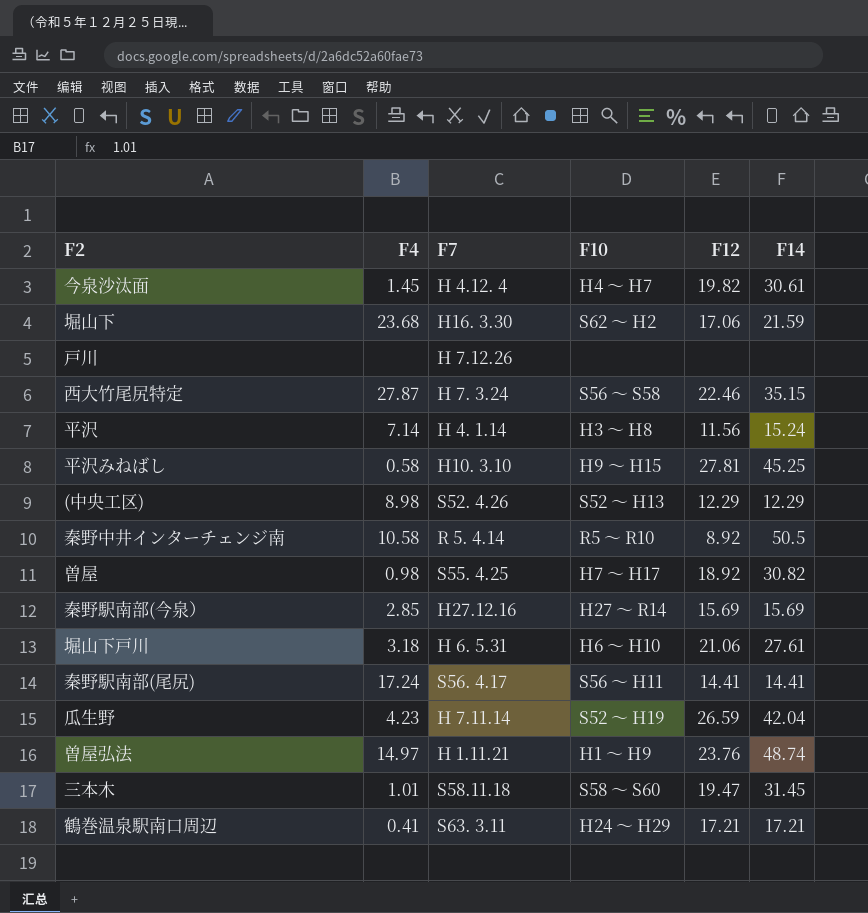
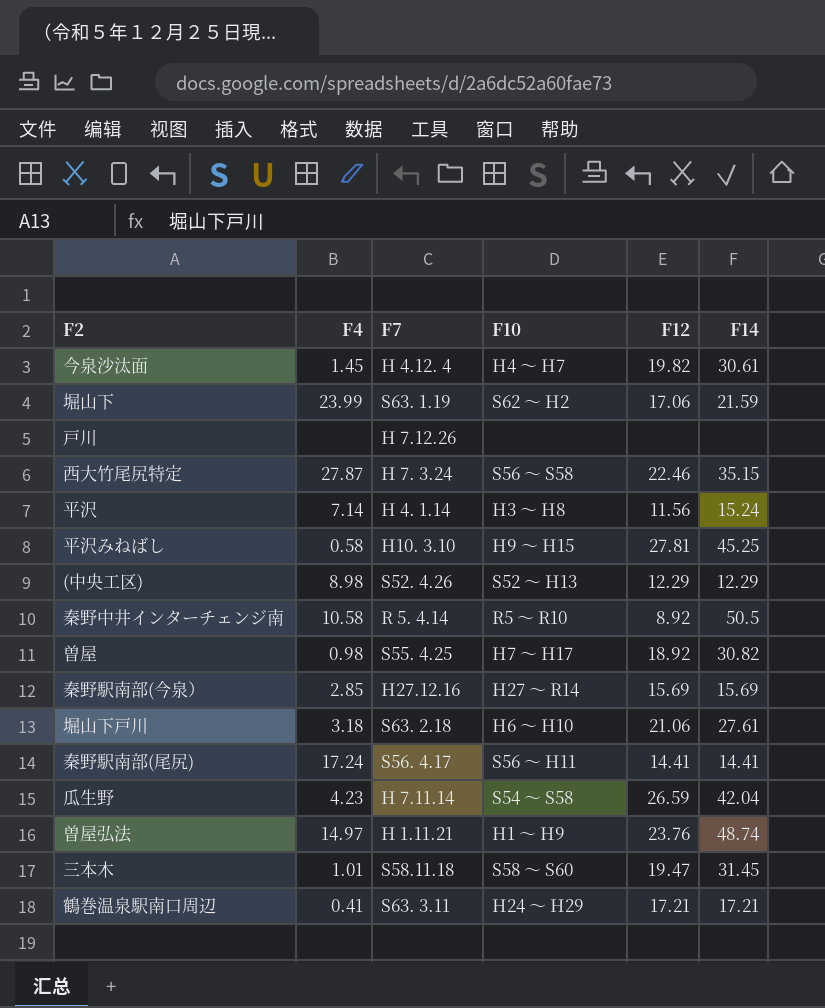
堀山下 | F4: 23.68 -> 23.99
堀山下 | F7: H16. 3.30 -> S63. 1.19
堀山下戸川 | F7: H 6. 5.31 -> S63. 2.18
瓜生野 | F10: S52 ～ H19 -> S54 ～ S58

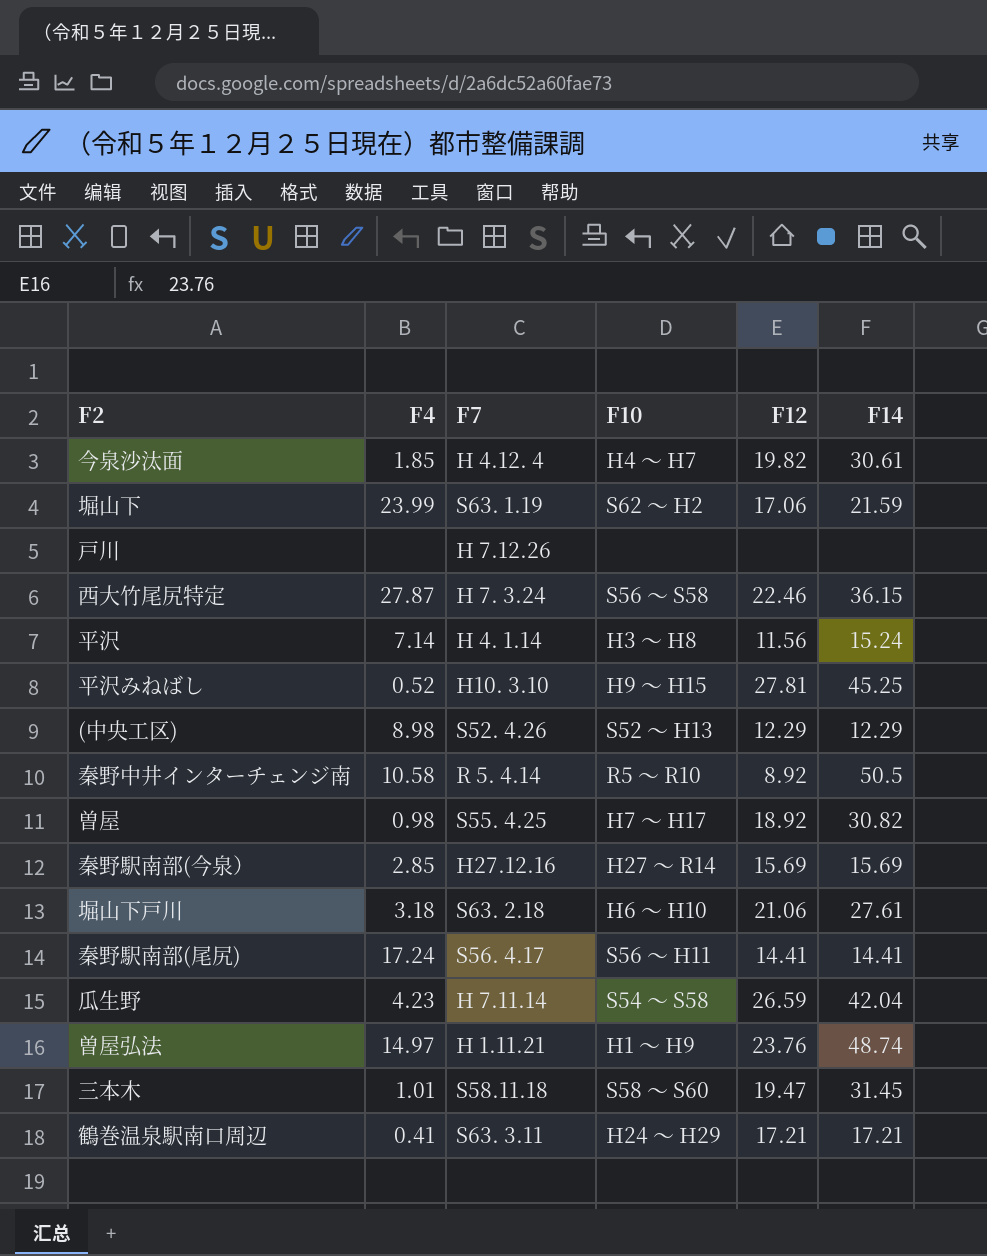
今泉沙汰面 | F4: 1.45 -> 1.85
西大竹尾尻特定 | F14: 35.15 -> 36.15
平沢みねばし | F4: 0.58 -> 0.52

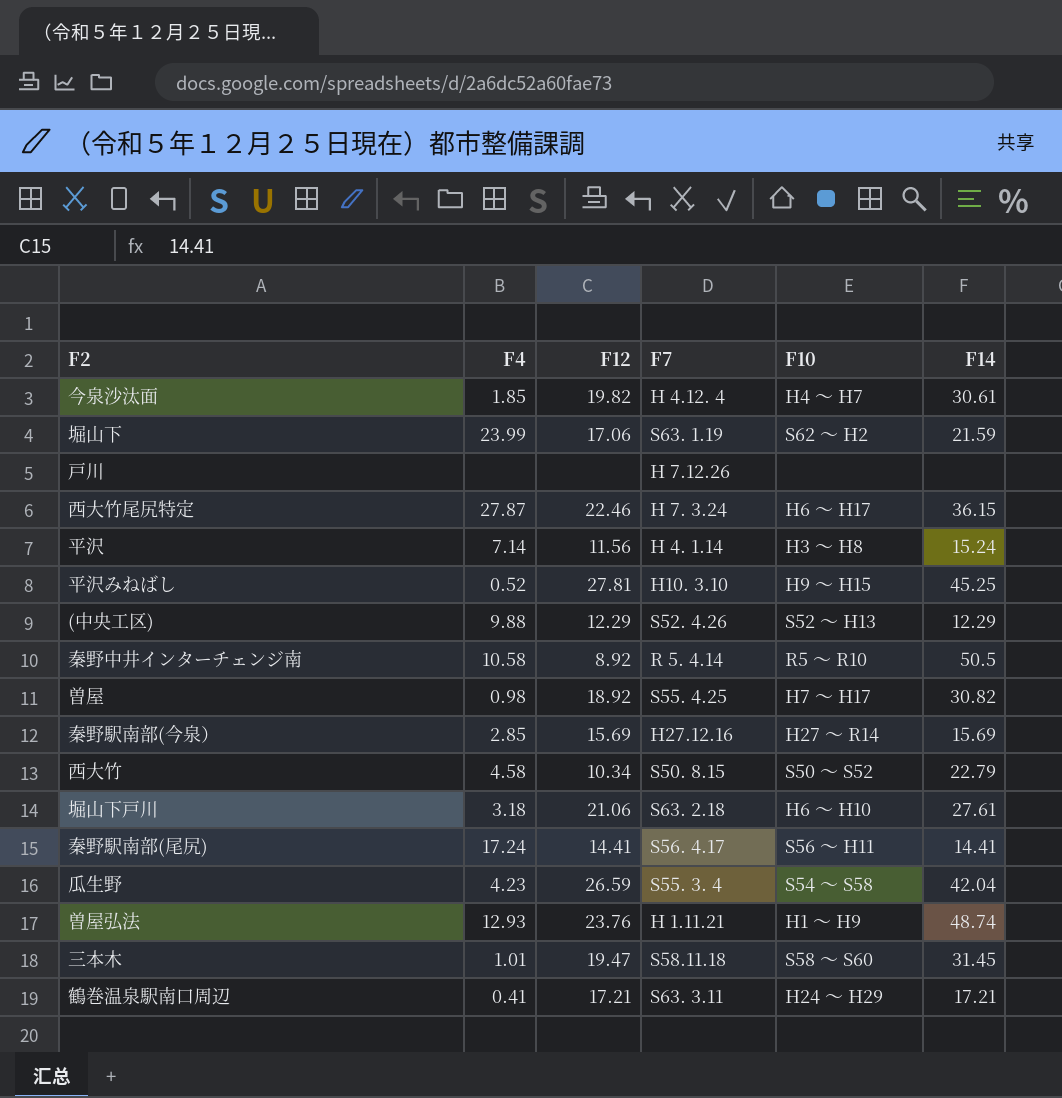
column F12 | position: 5 -> 3
西大竹尾尻特定 | F10: S56 ～ S58 -> H6 ～ H17
(中央工区) | F4: 8.98 -> 9.88
row 西大竹: none -> 4.58 | 10.34 | S50. 8.15 | S50 ～ S52 | 22.79
瓜生野 | F7: H 7.11.14 -> S55. 3. 4
曽屋弘法 | F4: 14.97 -> 12.93

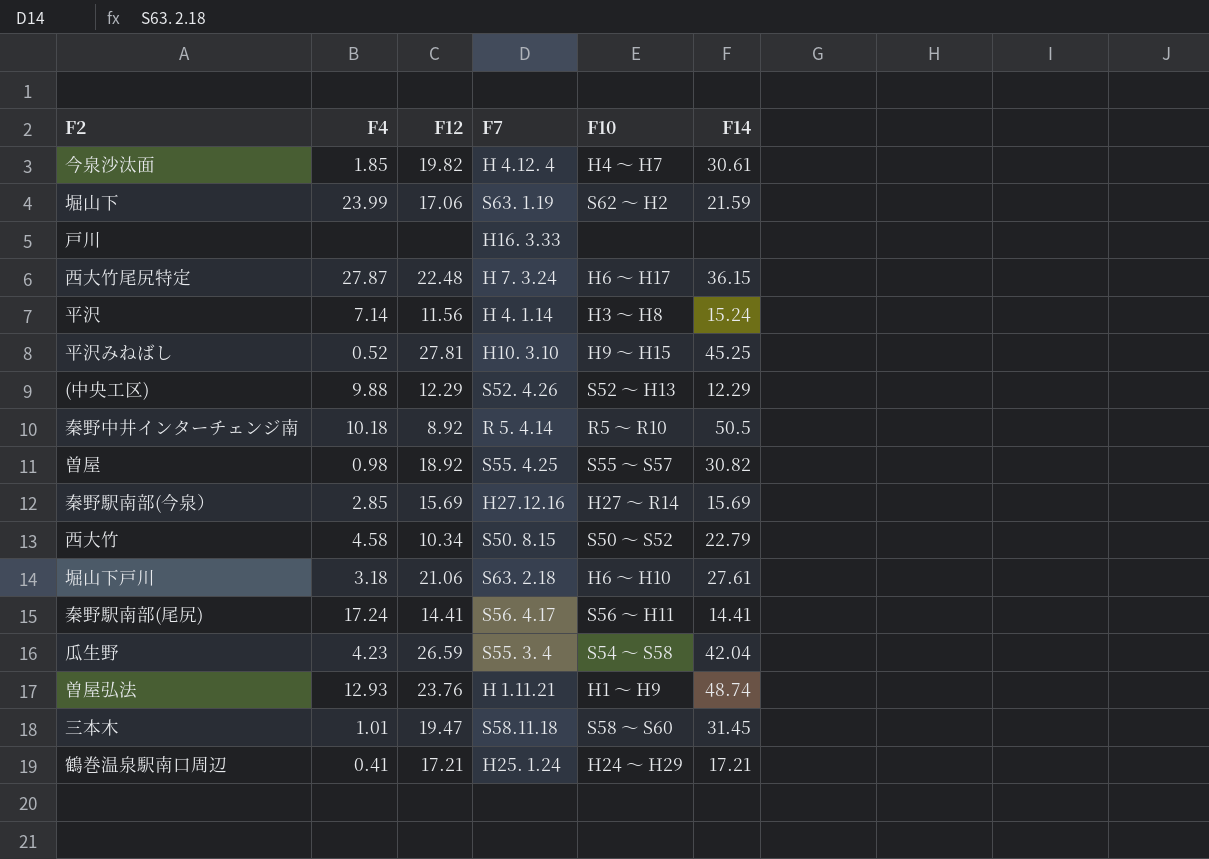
戸川 | F7: H 7.12.26 -> H16. 3.33
西大竹尾尻特定 | F12: 22.46 -> 22.48
秦野中井インターチェンジ南 | F4: 10.58 -> 10.18
曽屋 | F10: H7 ～ H17 -> S55 ～ S57
鶴巻温泉駅南口周辺 | F7: S63. 3.11 -> H25. 1.24

